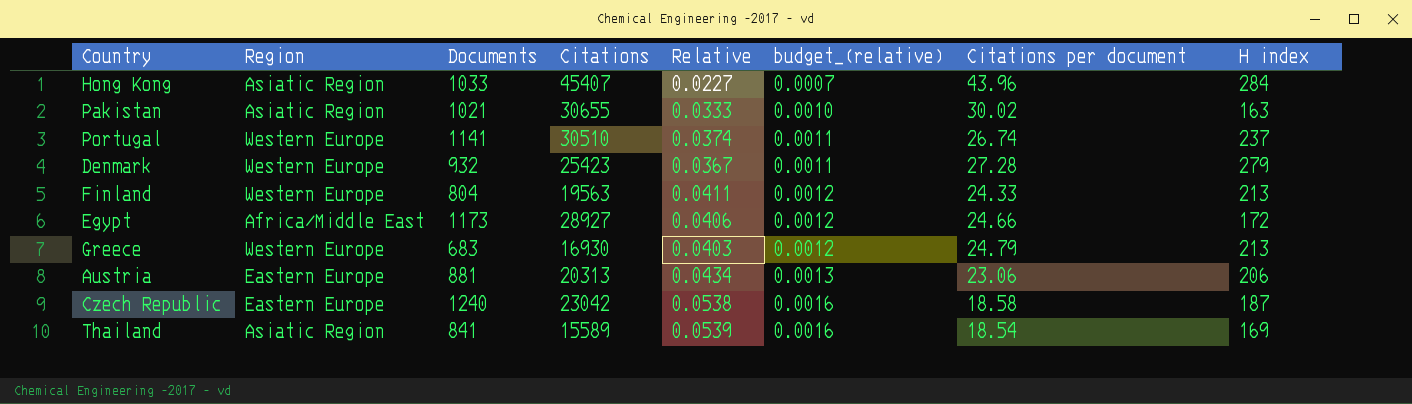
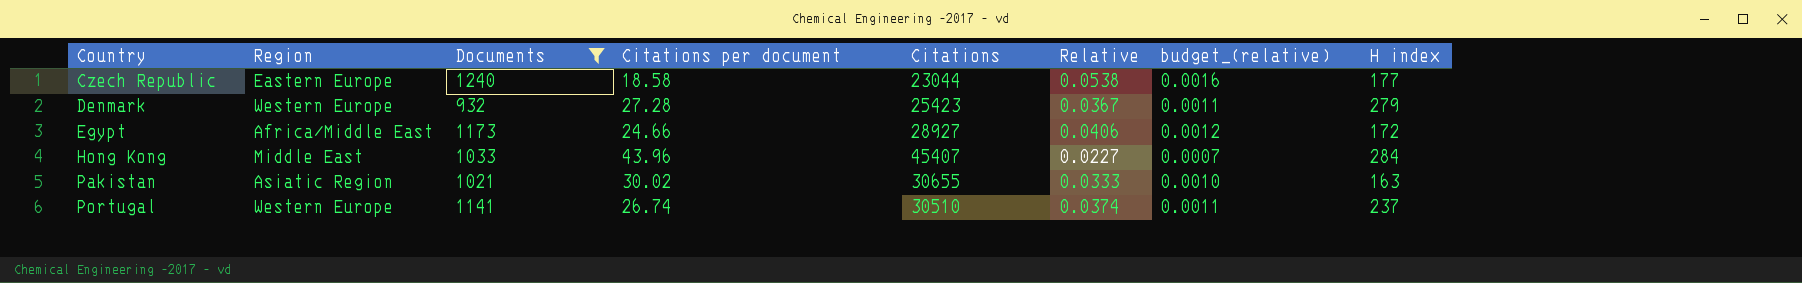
filter: none -> Documents >= 932
row order: budget_(relative) ascending -> Country ascending
column Citations per document | position: 7 -> 4
Czech Republic | Citations: 23042 -> 23044
Czech Republic | H index: 187 -> 177
Hong Kong | Region: Asiatic Region -> Middle East

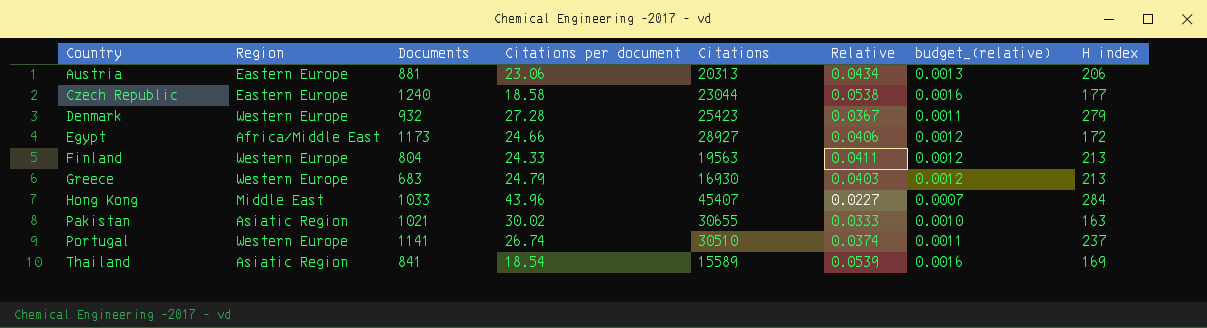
filter: Documents >= 932 -> none

